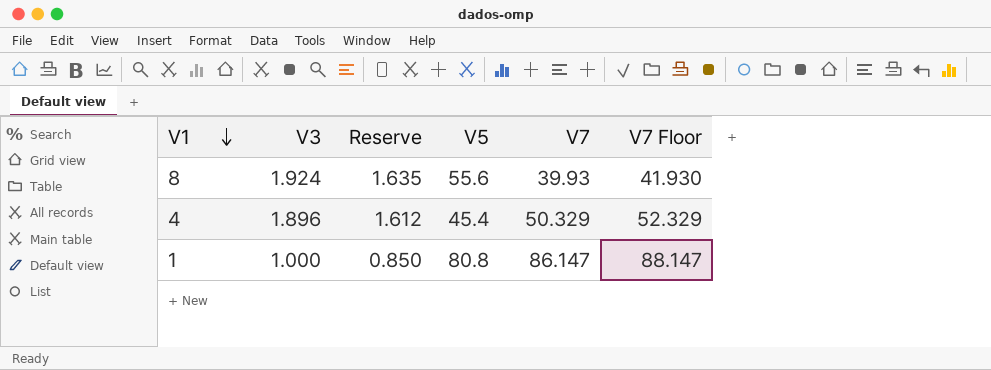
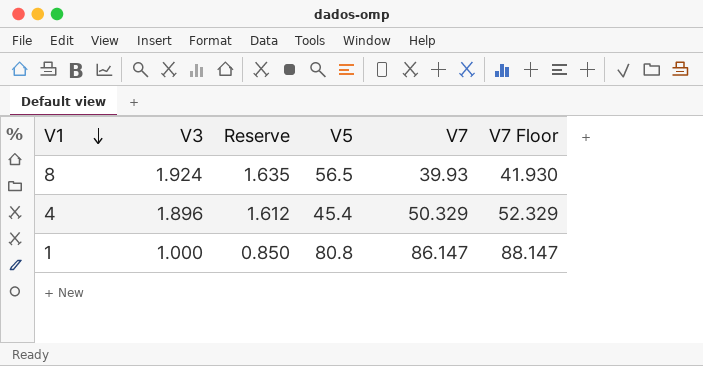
8 | V5: 55.6 -> 56.5

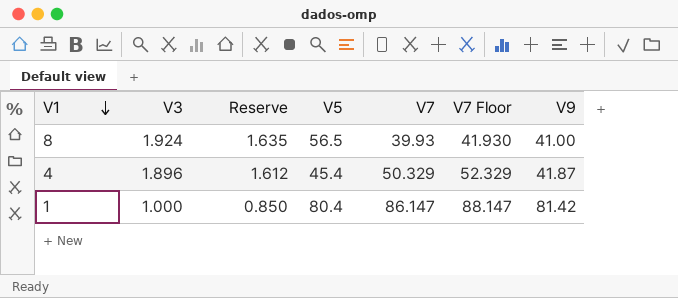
column V9 | position: none -> 7
1 | V5: 80.8 -> 80.4

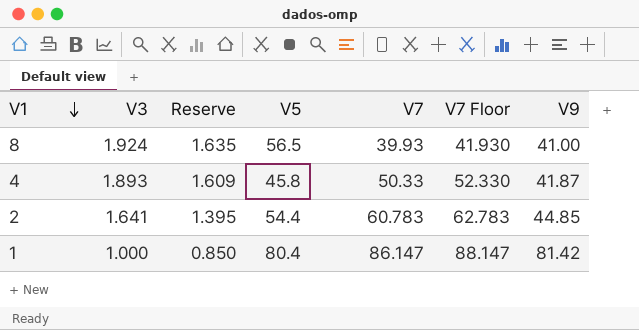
4 | V3: 1.896 -> 1.893
4 | Reserve: 1.612 -> 1.609
4 | V5: 45.4 -> 45.8
4 | V7: 50.329 -> 50.33
4 | V7 Floor: 52.329 -> 52.330
row 2: none -> 1.641 | 1.395 | 54.4 | 60.783 | 62.783 | 44.85

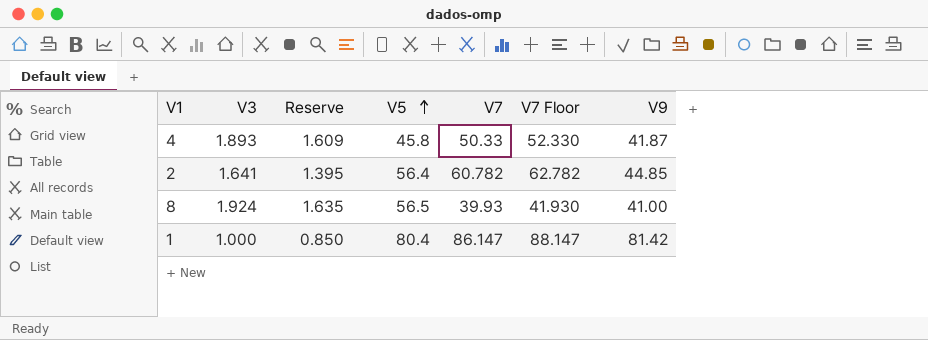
row order: V1 descending -> V5 ascending
2 | V5: 54.4 -> 56.4
2 | V7: 60.783 -> 60.782
2 | V7 Floor: 62.783 -> 62.782

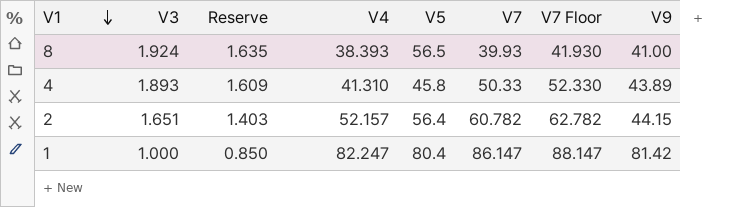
row order: V5 ascending -> V1 descending
column V4 | position: none -> 4
4 | V9: 41.87 -> 43.89
2 | V3: 1.641 -> 1.651
2 | Reserve: 1.395 -> 1.403
2 | V9: 44.85 -> 44.15

